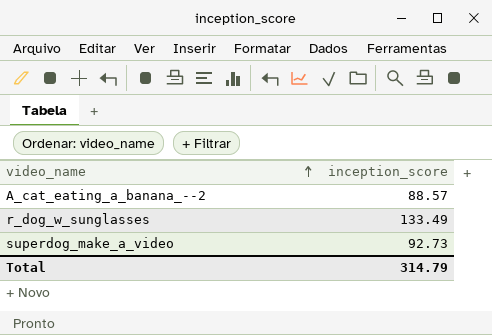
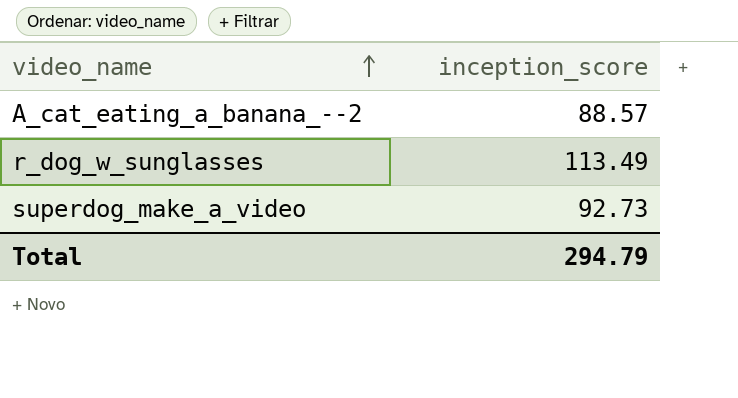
r_dog_w_sunglasses | inception_score: 133.49 -> 113.49
Total | inception_score: 314.79 -> 294.79

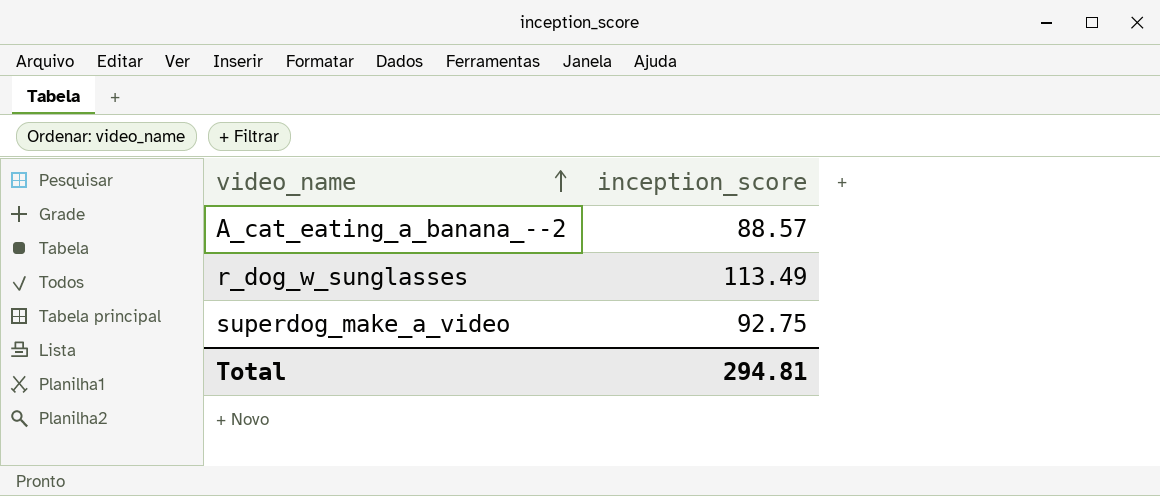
superdog_make_a_video | inception_score: 92.73 -> 92.75
Total | inception_score: 294.79 -> 294.81

